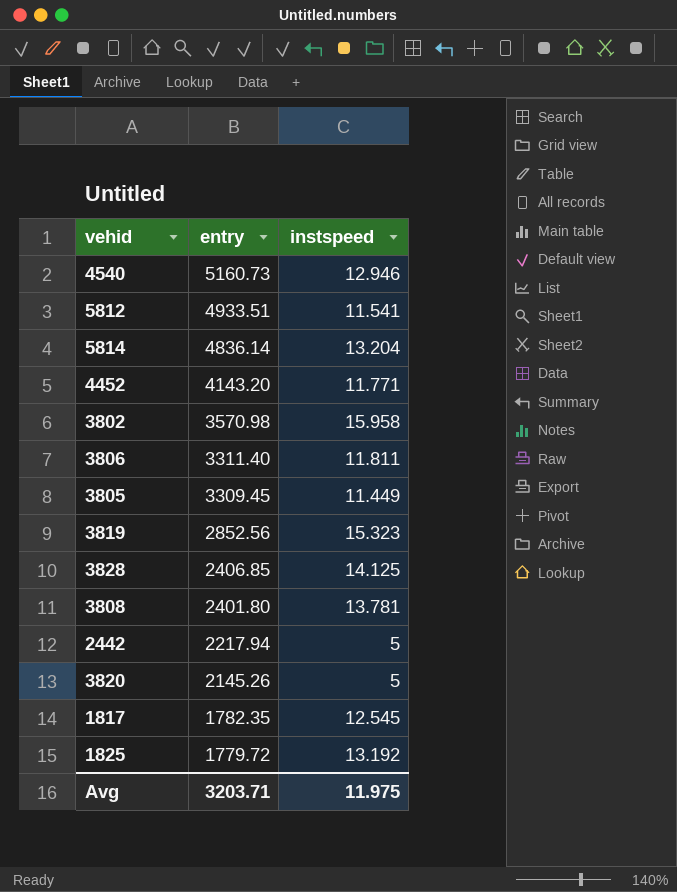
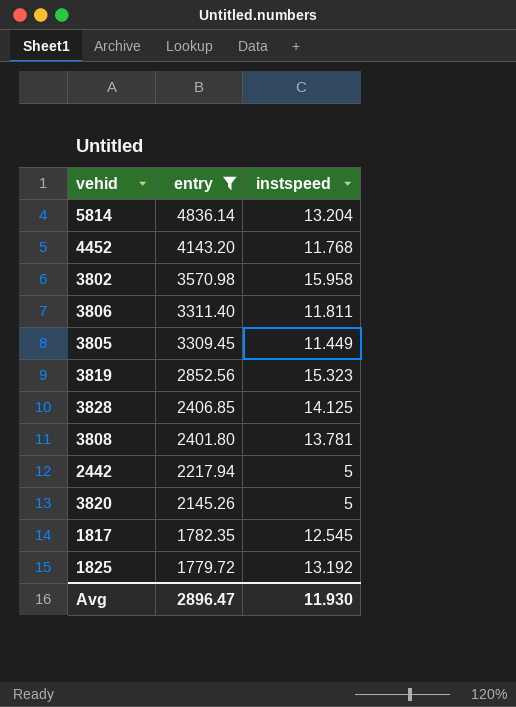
filter: none -> entry <= 4836.14
4452 | instspeed: 11.771 -> 11.768
Avg | entry: 3203.71 -> 2896.47
Avg | instspeed: 11.975 -> 11.930

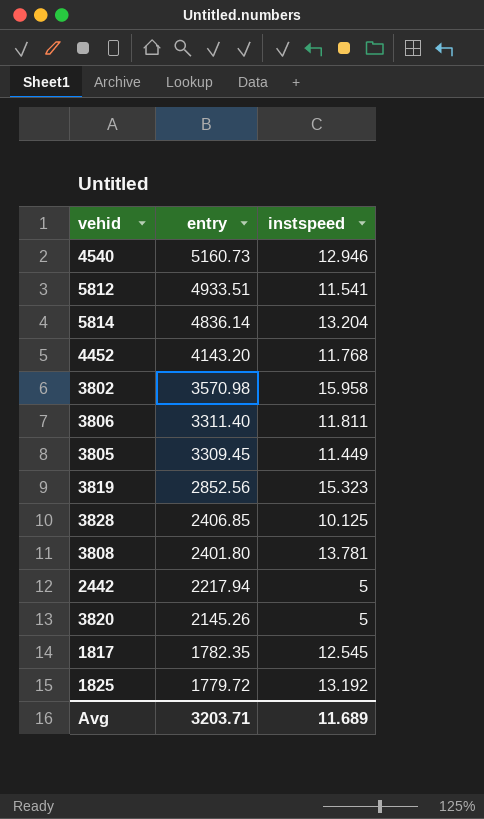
filter: entry <= 4836.14 -> none
3828 | instspeed: 14.125 -> 10.125
Avg | entry: 2896.47 -> 3203.71
Avg | instspeed: 11.930 -> 11.689

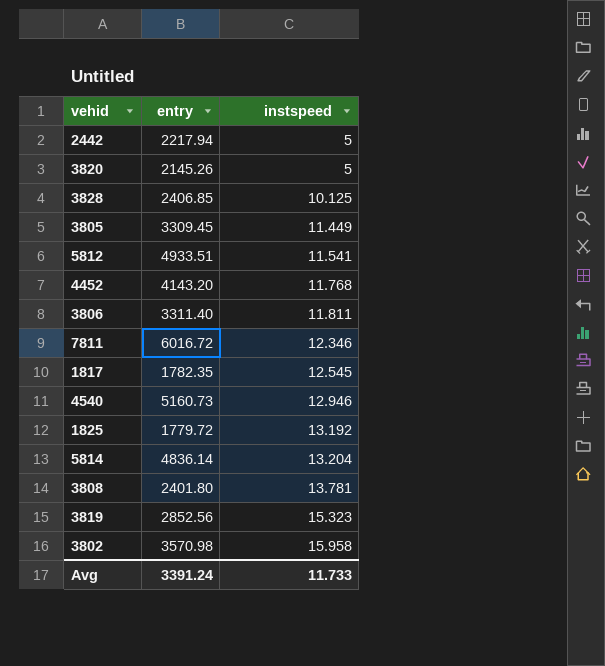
row order: entry descending -> instspeed ascending
row 7811: none -> 6016.72 | 12.346
Avg | entry: 3203.71 -> 3391.24
Avg | instspeed: 11.689 -> 11.733

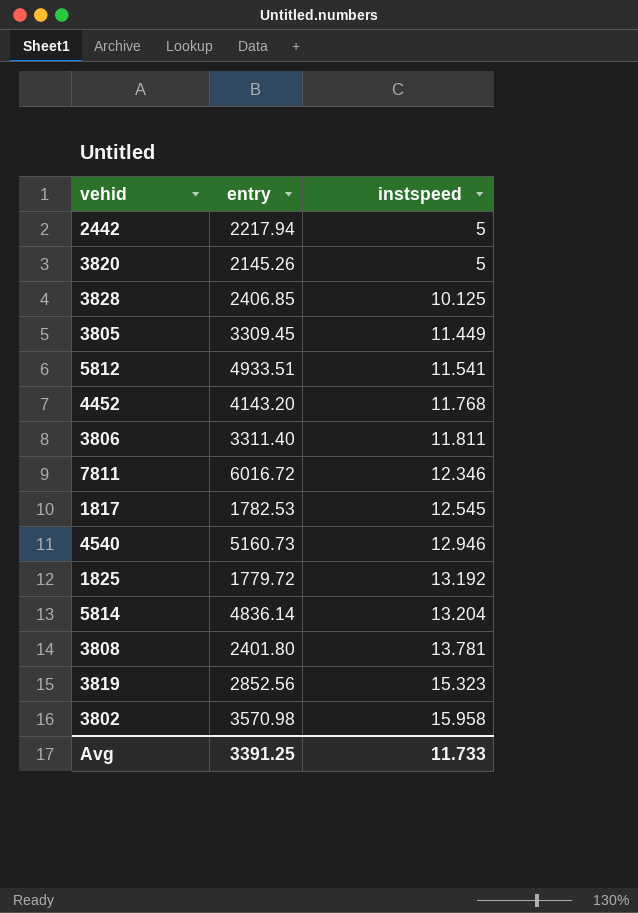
1817 | entry: 1782.35 -> 1782.53
Avg | entry: 3391.24 -> 3391.25

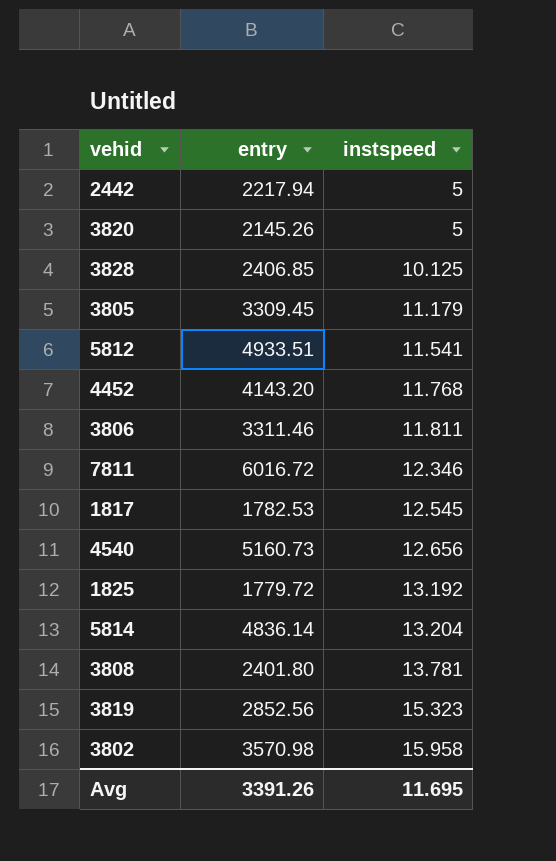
3805 | instspeed: 11.449 -> 11.179
3806 | entry: 3311.40 -> 3311.46
4540 | instspeed: 12.946 -> 12.656
Avg | entry: 3391.25 -> 3391.26
Avg | instspeed: 11.733 -> 11.695

